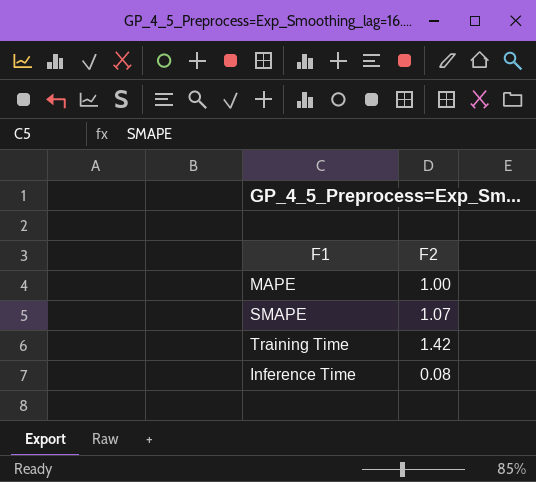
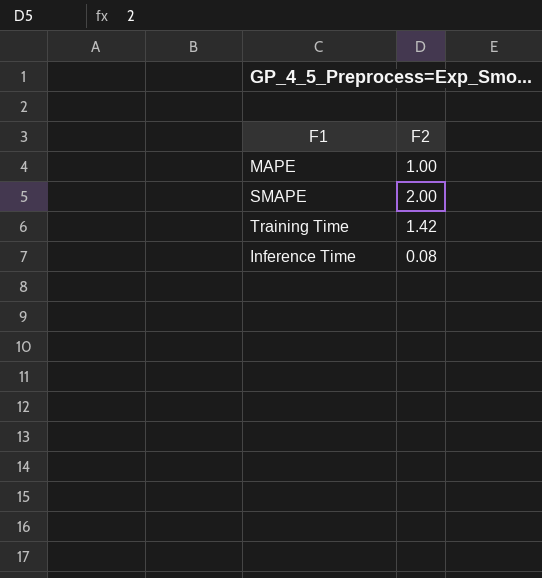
SMAPE | F2: 1.07 -> 2.00

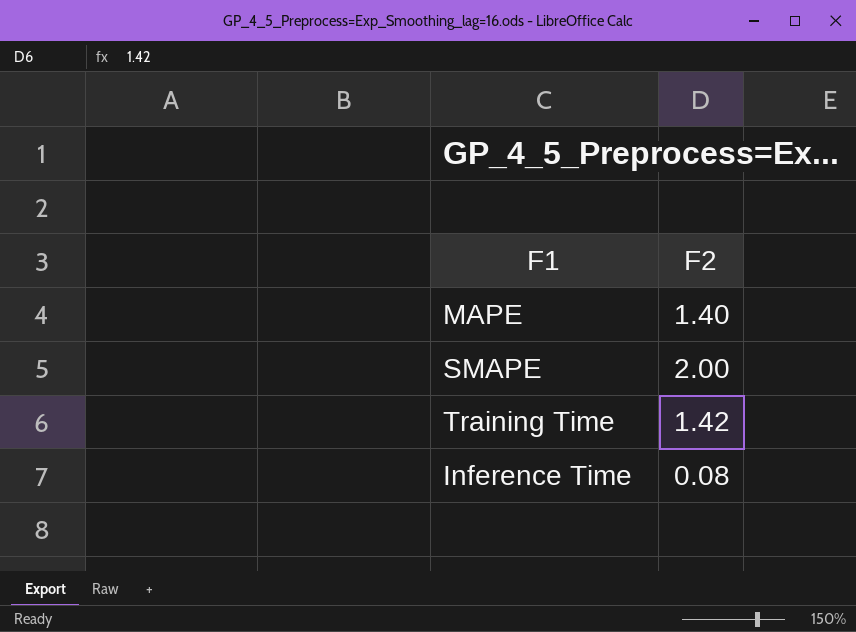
MAPE | F2: 1.00 -> 1.40

